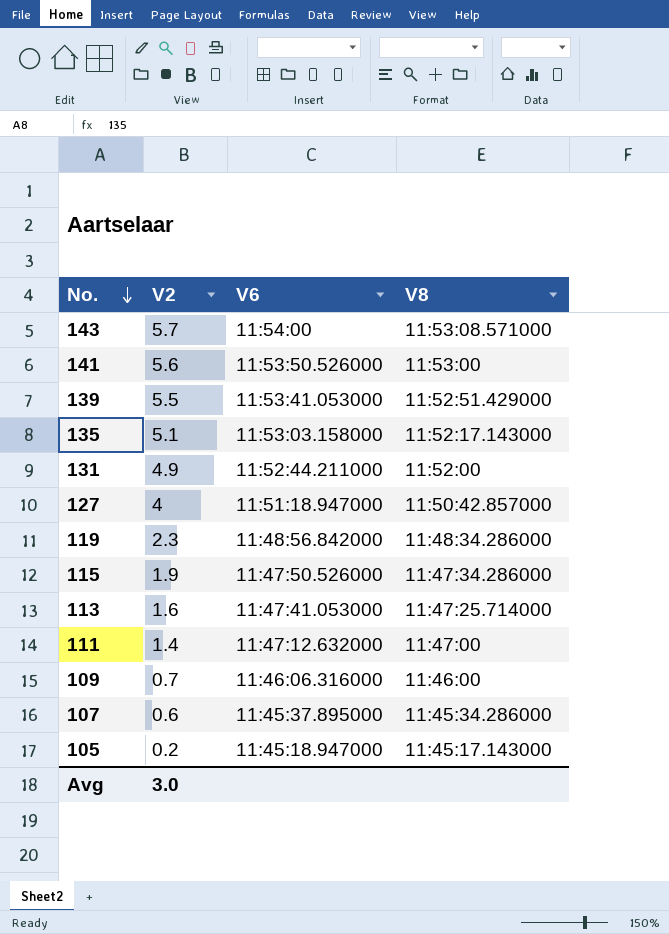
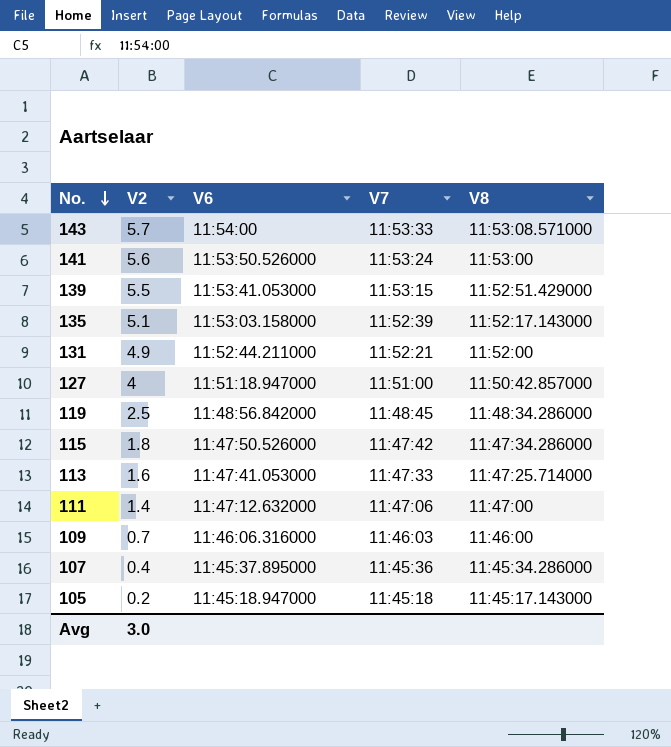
column V7 | position: none -> 4
119 | V2: 2.3 -> 2.5
115 | V2: 1.9 -> 1.8
107 | V2: 0.6 -> 0.4

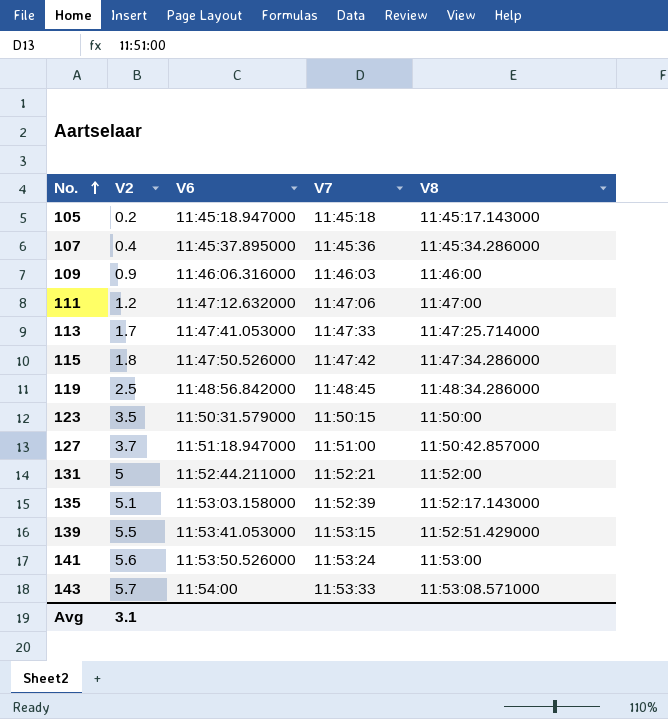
row order: No. descending -> No. ascending
109 | V2: 0.7 -> 0.9
111 | V2: 1.4 -> 1.2
113 | V2: 1.6 -> 1.7
row 123: none -> 3.5 | 11:50:31.579000 | 11:50:15 | 11:50:00
127 | V2: 4 -> 3.7
131 | V2: 4.9 -> 5
Avg | V2: 3.0 -> 3.1

